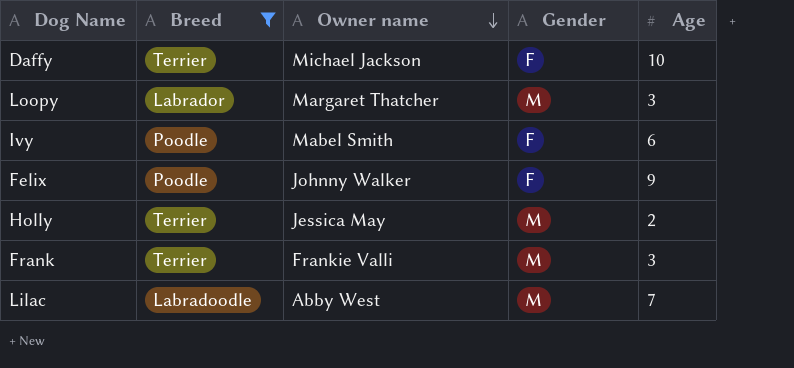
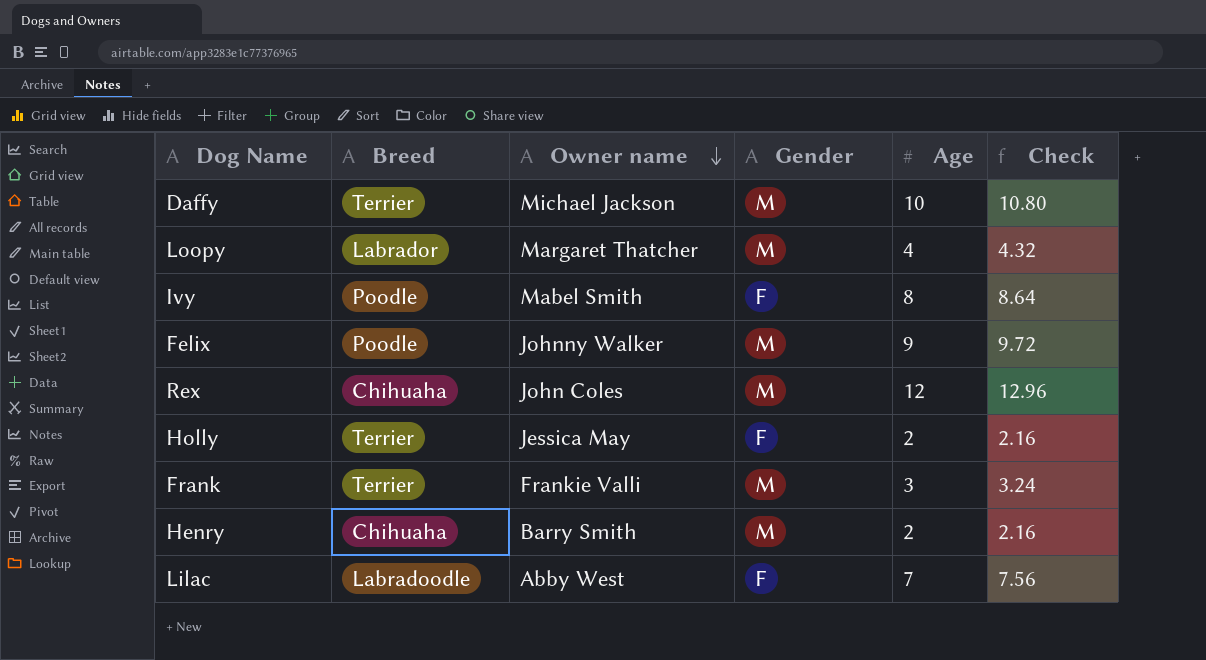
filter: Breed != Chihuaha -> none
column Check | formula: none -> [Age] * 1.08
Daffy | Gender: F -> M
Loopy | Age: 3 -> 4
Ivy | Age: 6 -> 8
Felix | Gender: F -> M
Holly | Gender: M -> F
Lilac | Gender: M -> F

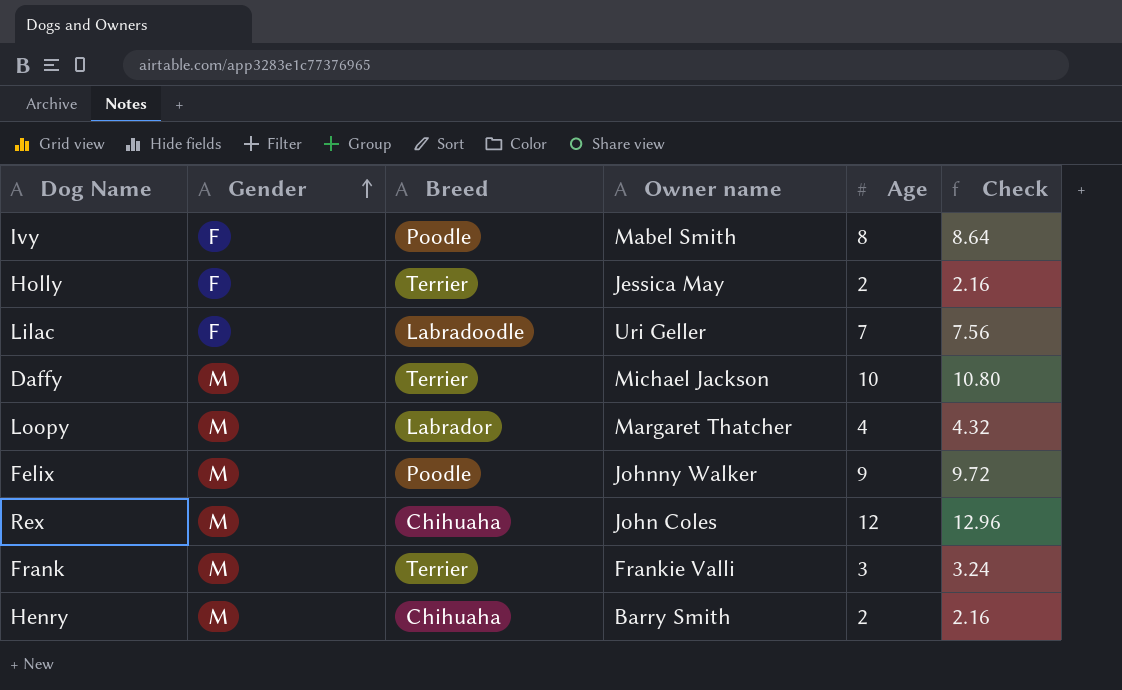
row order: Owner name descending -> Gender ascending
column Gender | position: 4 -> 2
Lilac | Owner name: Abby West -> Uri Geller

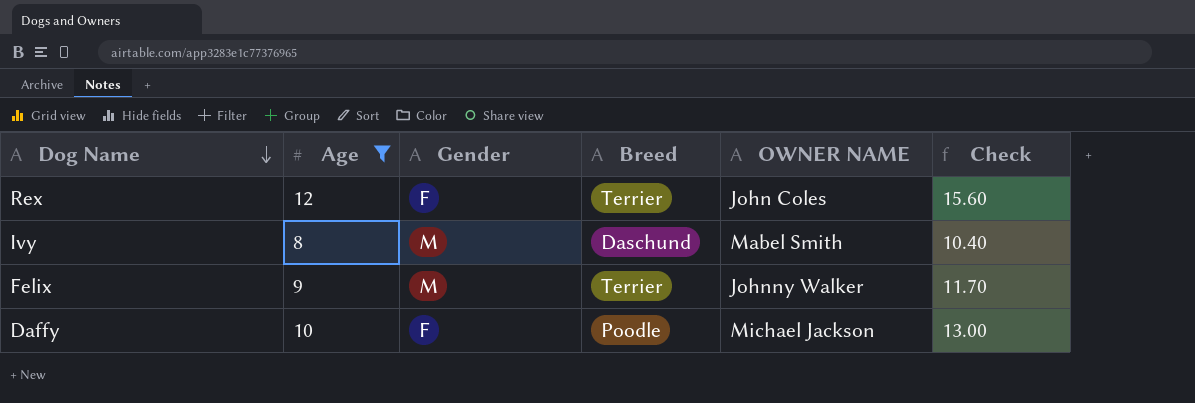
filter: none -> Age >= 8
row order: Gender ascending -> Dog Name descending
column Age | position: 5 -> 2
column name: Owner name -> OWNER NAME
column Check | formula: [Age] * 1.08 -> [Age] * 1.3
Rex | Gender: M -> F
Rex | Breed: Chihuaha -> Terrier
Ivy | Gender: F -> M
Ivy | Breed: Poodle -> Daschund
Felix | Breed: Poodle -> Terrier
Daffy | Gender: M -> F
Daffy | Breed: Terrier -> Poodle

